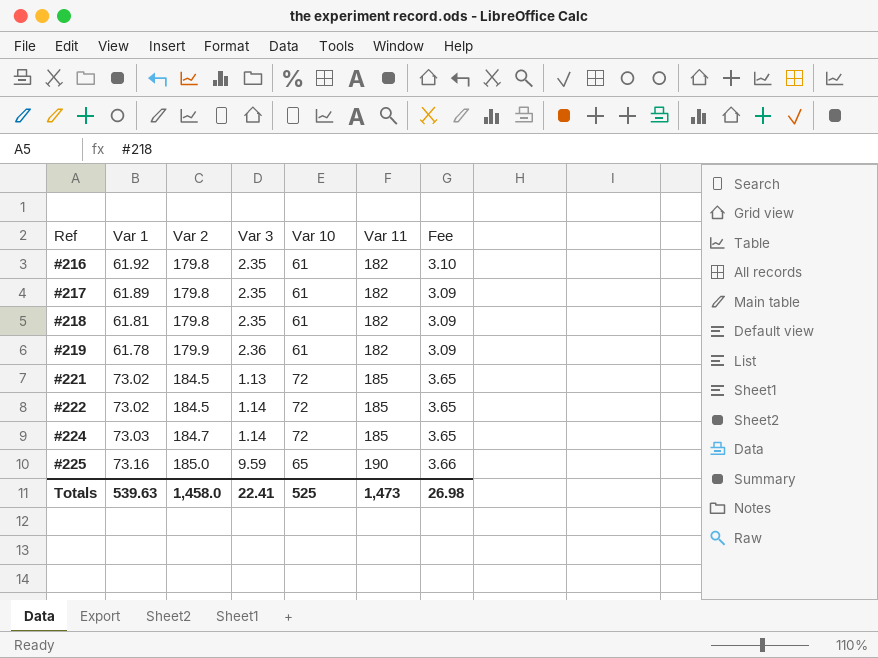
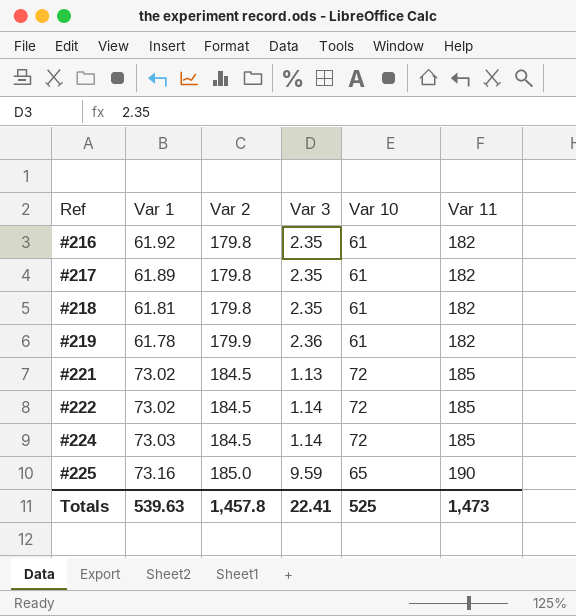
column Fee | formula: [Var 1] * 0.05 -> none
#224 | Var 2: 184.7 -> 184.5
Totals | Var 2: 1,458.0 -> 1,457.8

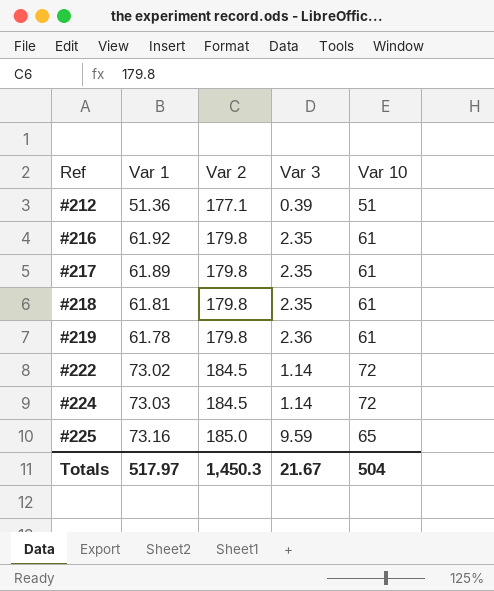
column Var 11 | position: 6 -> none
row #221: 73.02 | 184.5 | 1.13 | 72 | 185 -> none
row #212: none -> 51.36 | 177.1 | 0.39 | 51
#219 | Var 2: 179.9 -> 179.8
Totals | Var 1: 539.63 -> 517.97
Totals | Var 2: 1,457.8 -> 1,450.3
Totals | Var 3: 22.41 -> 21.67
Totals | Var 10: 525 -> 504

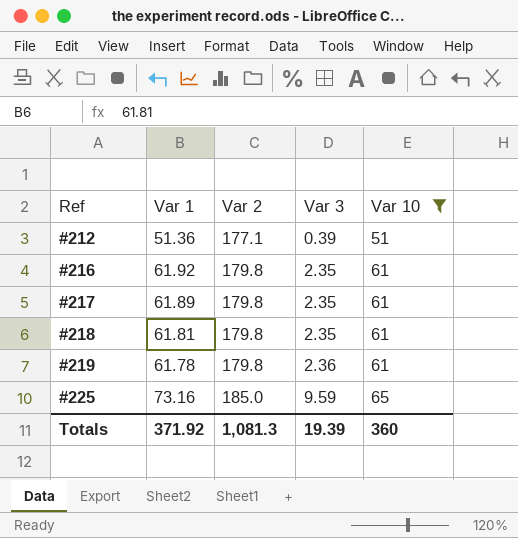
filter: none -> Var 10 != 72
Totals | Var 1: 517.97 -> 371.92
Totals | Var 2: 1,450.3 -> 1,081.3
Totals | Var 3: 21.67 -> 19.39
Totals | Var 10: 504 -> 360

